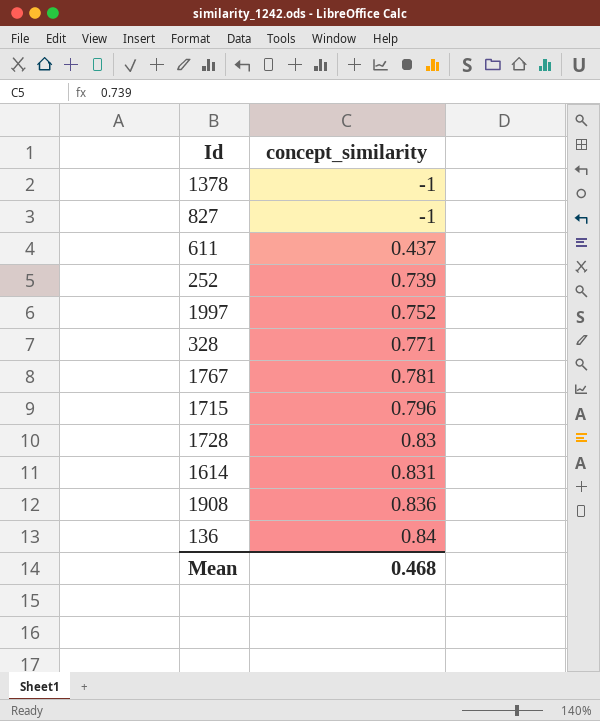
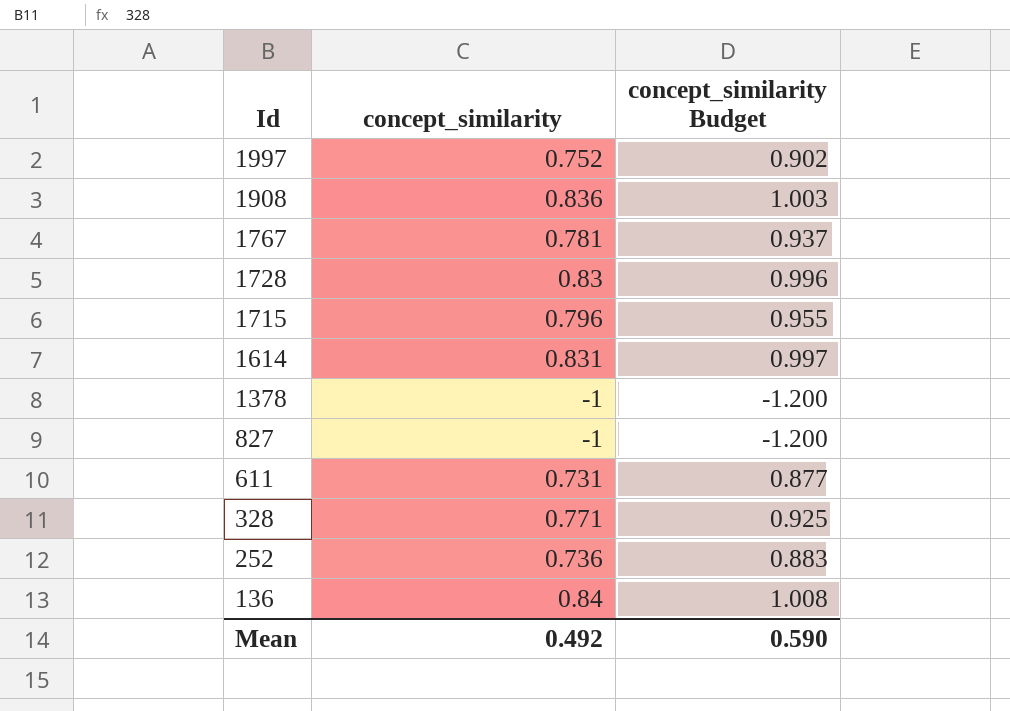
row order: concept_similarity ascending -> Id descending
column concept_similarity Budget | formula: none -> [concept_similarity] * 1.2
611 | concept_similarity: 0.437 -> 0.731
252 | concept_similarity: 0.739 -> 0.736
Mean | concept_similarity: 0.468 -> 0.492

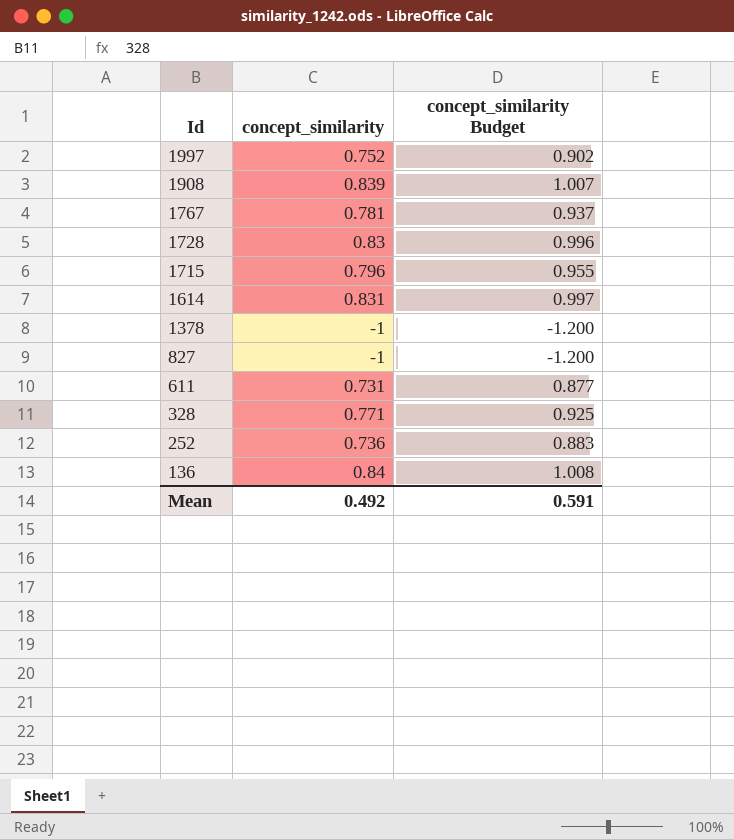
1908 | concept_similarity: 0.836 -> 0.839
1908 | concept_similarity Budget: 1.003 -> 1.007
Mean | concept_similarity Budget: 0.590 -> 0.591

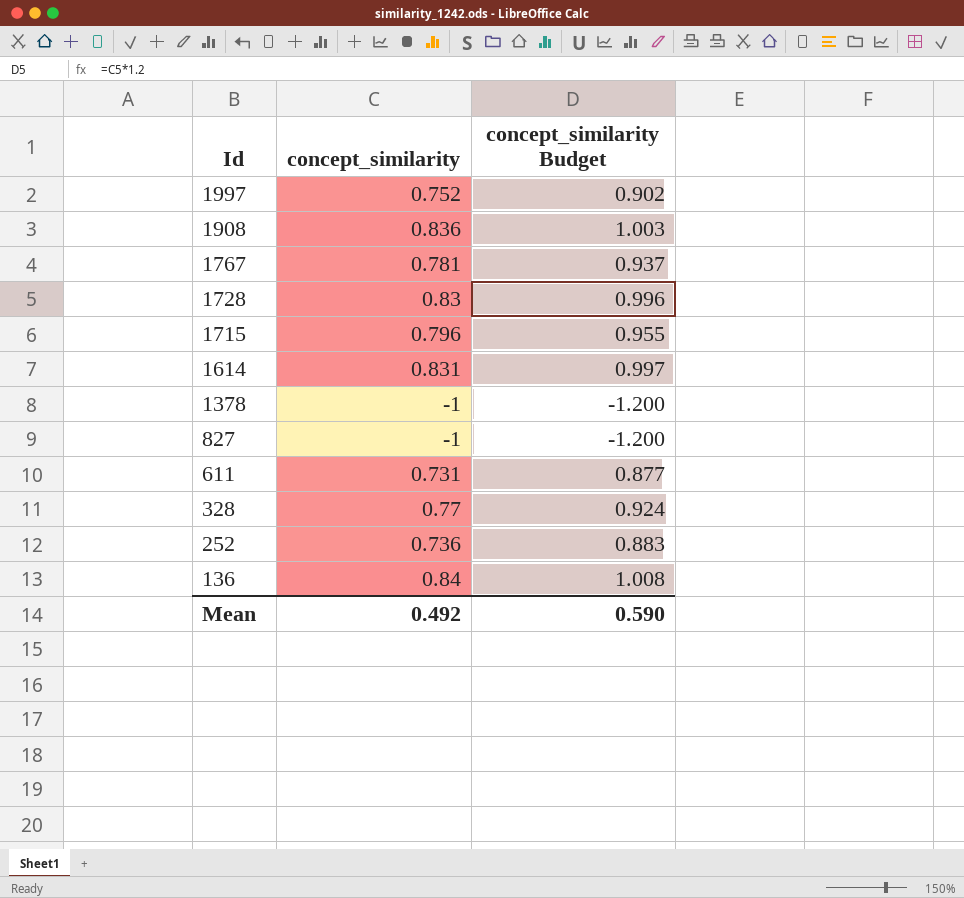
1908 | concept_similarity: 0.839 -> 0.836
1908 | concept_similarity Budget: 1.007 -> 1.003
328 | concept_similarity: 0.771 -> 0.77
328 | concept_similarity Budget: 0.925 -> 0.924
Mean | concept_similarity Budget: 0.591 -> 0.590

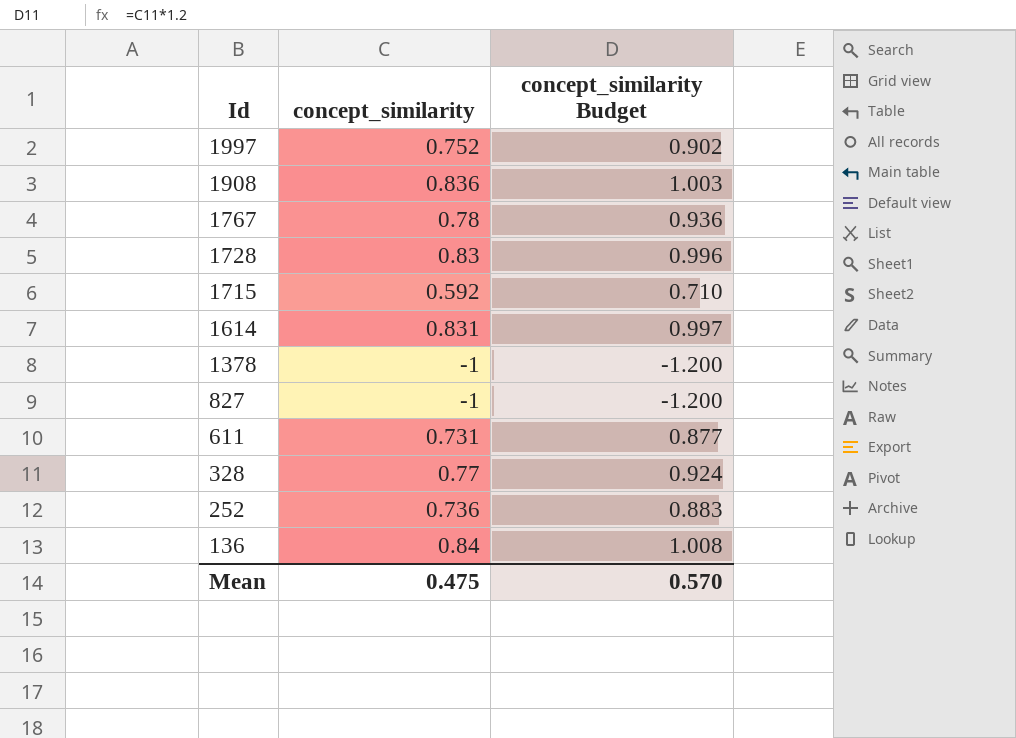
1767 | concept_similarity: 0.781 -> 0.78
1767 | concept_similarity Budget: 0.937 -> 0.936
1715 | concept_similarity: 0.796 -> 0.592
1715 | concept_similarity Budget: 0.955 -> 0.710
Mean | concept_similarity: 0.492 -> 0.475
Mean | concept_similarity Budget: 0.590 -> 0.570

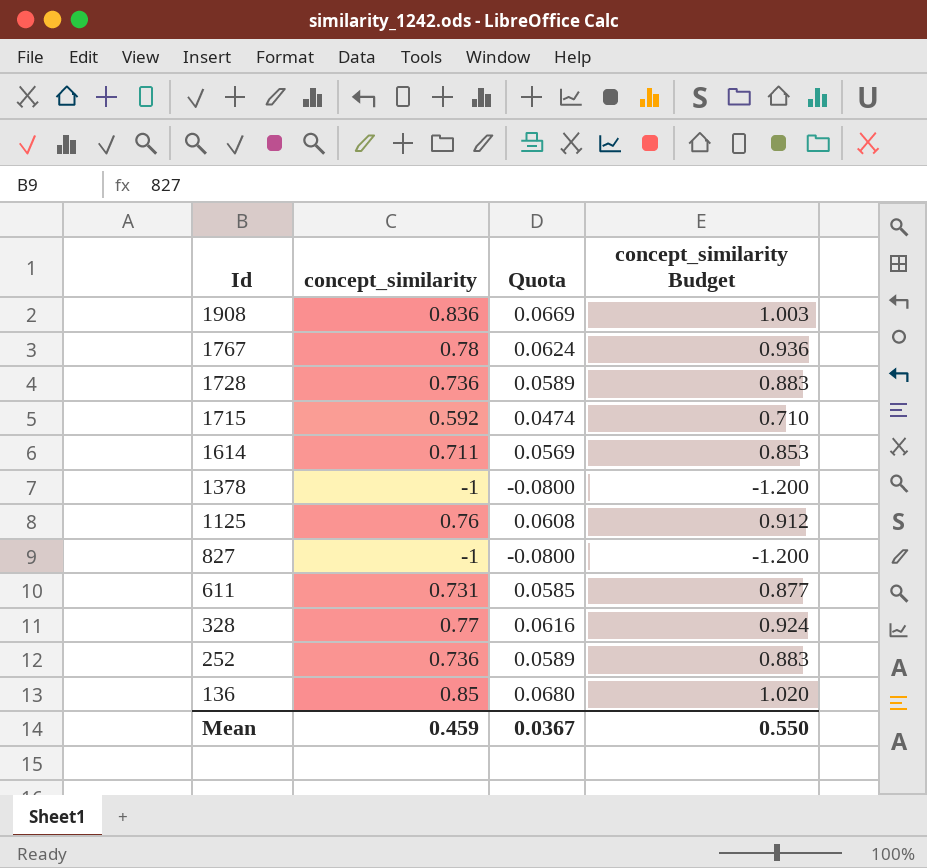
column Quota | formula: none -> [concept_similarity] * 0.08
row 1997: 0.752 | 0.902 -> none
1728 | concept_similarity: 0.83 -> 0.736
1728 | concept_similarity Budget: 0.996 -> 0.883
1614 | concept_similarity: 0.831 -> 0.711
1614 | concept_similarity Budget: 0.997 -> 0.853
row 1125: none -> 0.76 | 0.0608 | 0.912
136 | concept_similarity: 0.84 -> 0.85
136 | concept_similarity Budget: 1.008 -> 1.020
Mean | concept_similarity: 0.475 -> 0.459
Mean | concept_similarity Budget: 0.570 -> 0.550

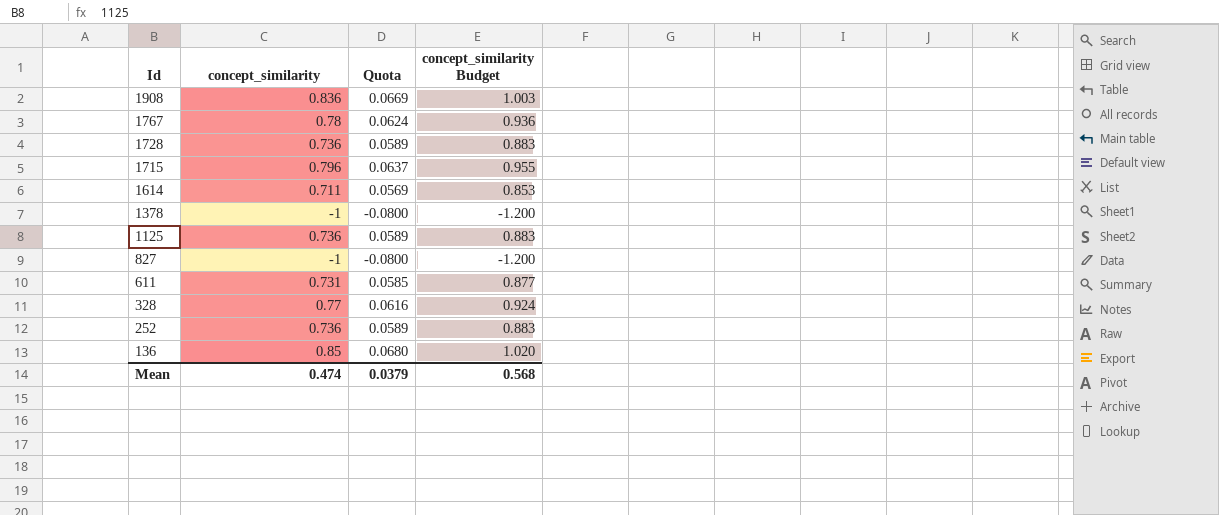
1715 | concept_similarity: 0.592 -> 0.796
1715 | Quota: 0.0474 -> 0.0637
1715 | concept_similarity Budget: 0.710 -> 0.955
1125 | concept_similarity: 0.76 -> 0.736
1125 | Quota: 0.0608 -> 0.0589
1125 | concept_similarity Budget: 0.912 -> 0.883
Mean | concept_similarity: 0.459 -> 0.474
Mean | Quota: 0.0367 -> 0.0379
Mean | concept_similarity Budget: 0.550 -> 0.568

